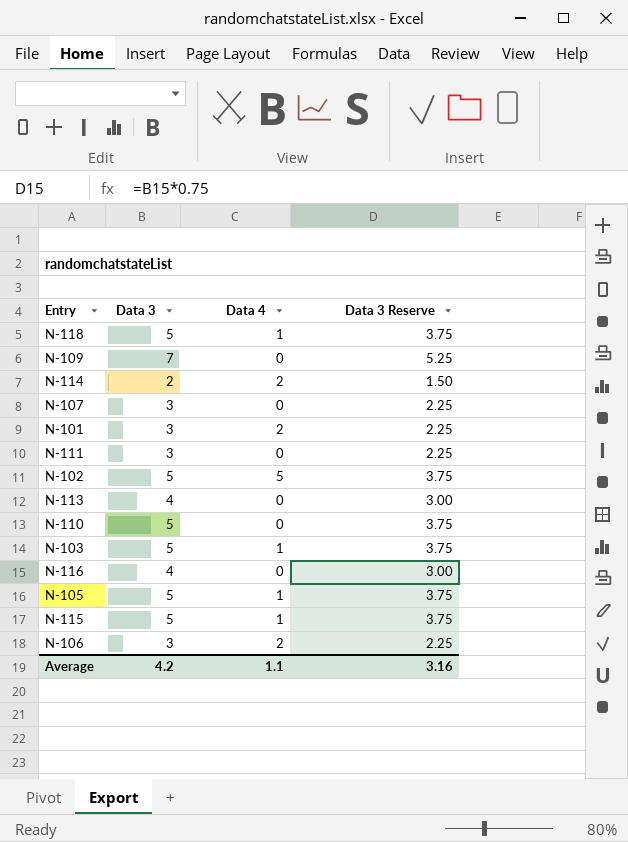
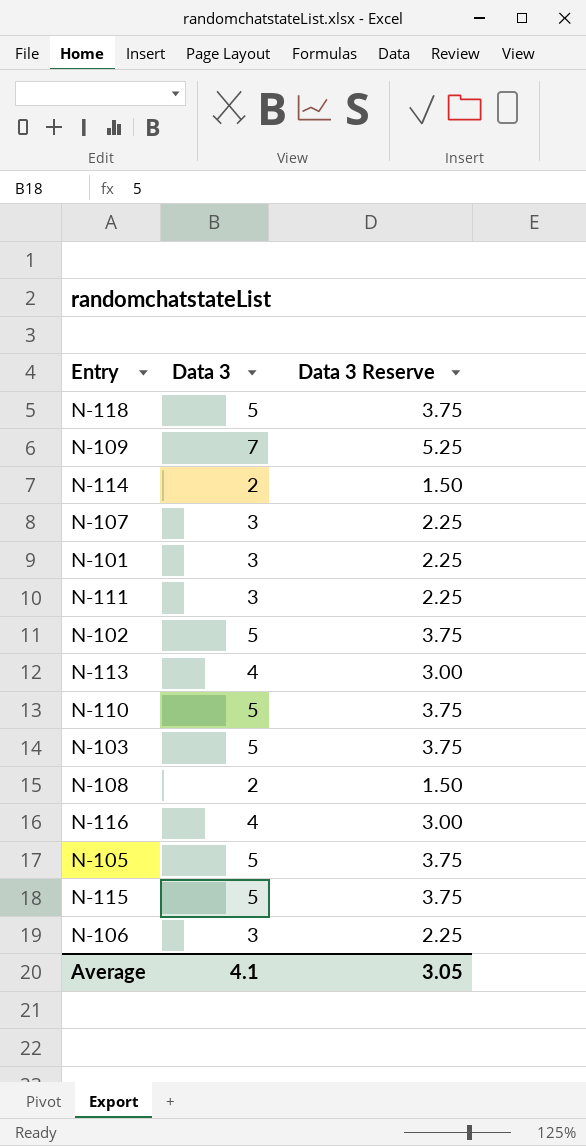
column Data 4 | position: 3 -> none
row N-108: none -> 2 | 1.50
Average | Data 3: 4.2 -> 4.1
Average | Data 3 Reserve: 3.16 -> 3.05

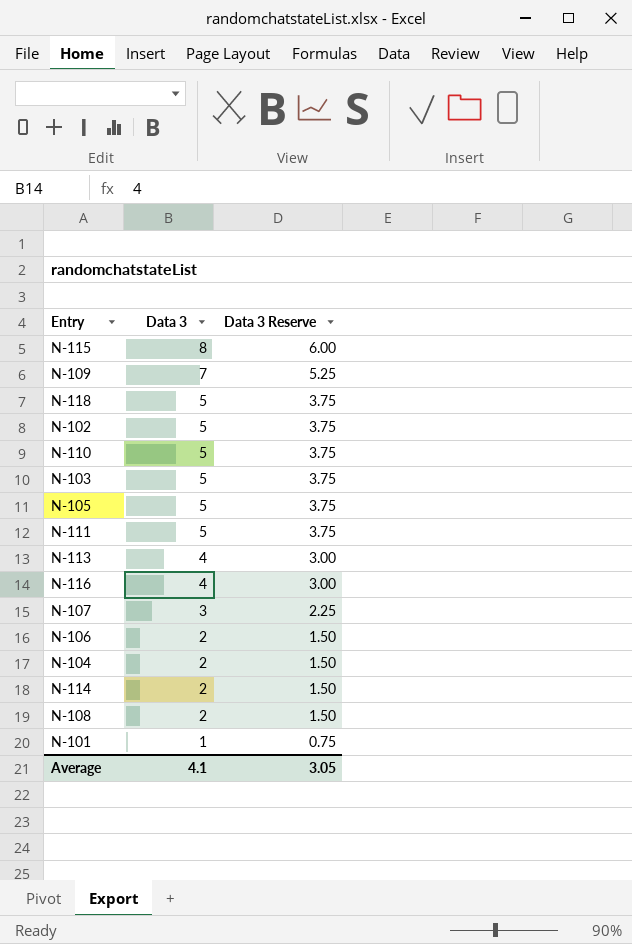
row order: none -> Data 3 descending
N-115 | Data 3: 5 -> 8
N-115 | Data 3 Reserve: 3.75 -> 6.00
N-111 | Data 3: 3 -> 5
N-111 | Data 3 Reserve: 2.25 -> 3.75
N-106 | Data 3: 3 -> 2
N-106 | Data 3 Reserve: 2.25 -> 1.50
row N-104: none -> 2 | 1.50
N-101 | Data 3: 3 -> 1
N-101 | Data 3 Reserve: 2.25 -> 0.75

